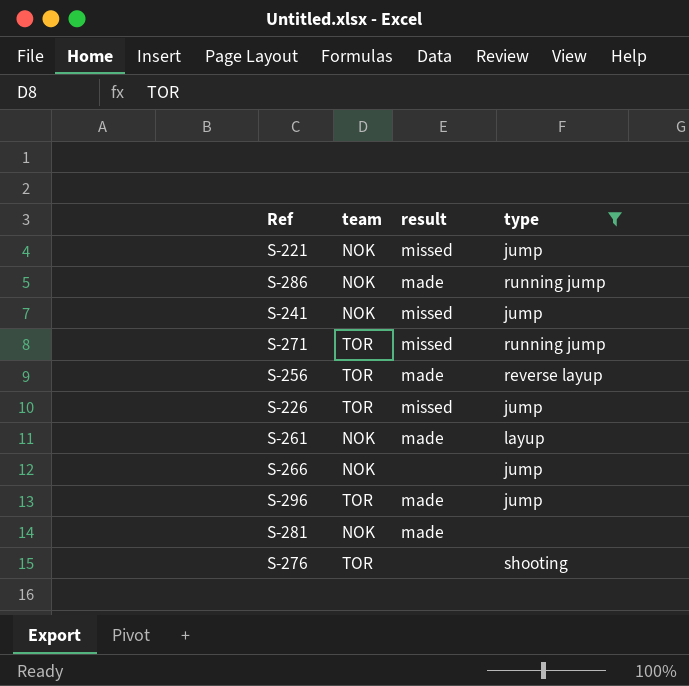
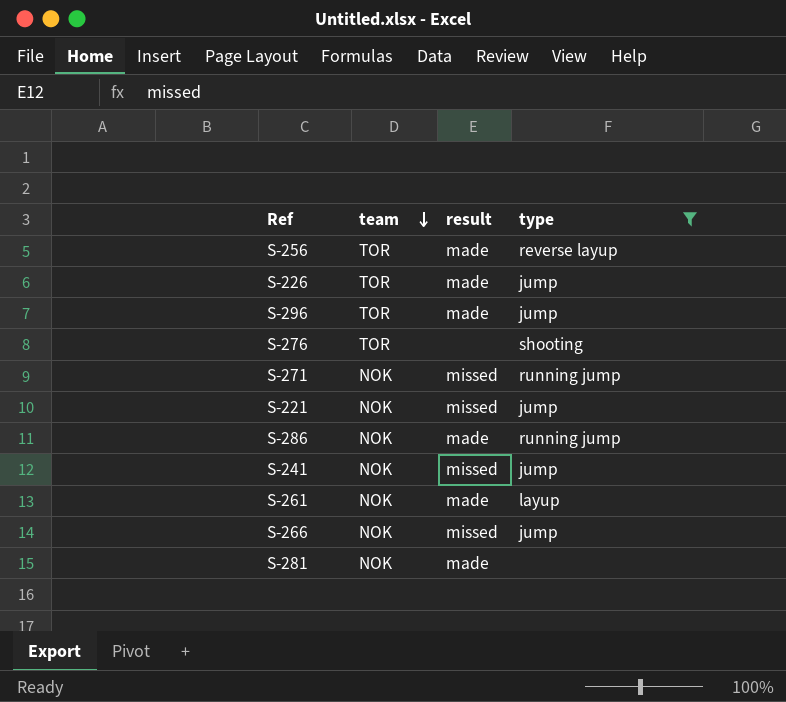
row order: none -> team descending
S-226 | result: missed -> made
S-271 | team: TOR -> NOK
S-266 | result: none -> missed

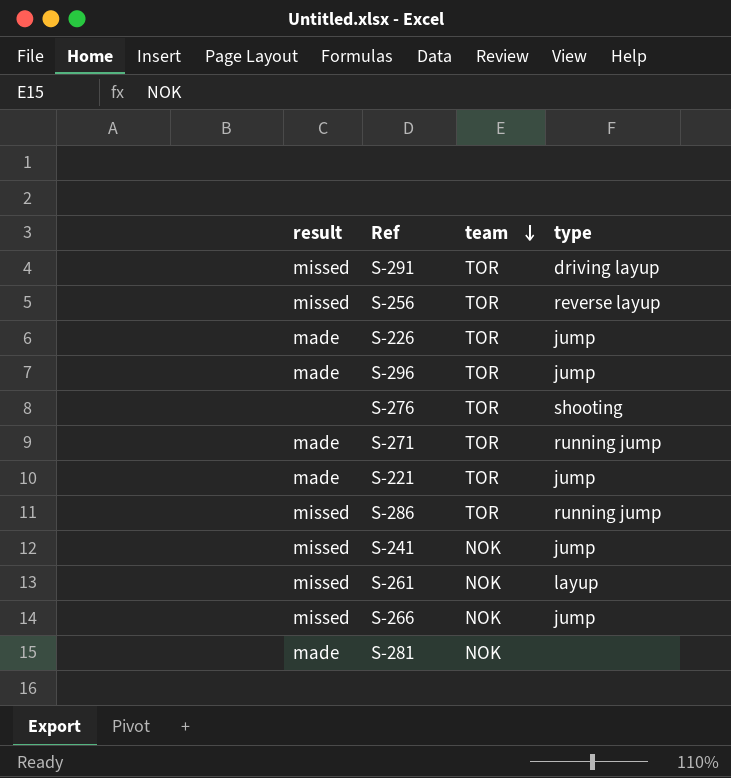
filter: type != driving layup -> none
column result | position: 3 -> 1
S-256 | result: made -> missed
S-271 | result: missed -> made
S-271 | team: NOK -> TOR
S-221 | result: missed -> made
S-221 | team: NOK -> TOR
S-286 | result: made -> missed
S-286 | team: NOK -> TOR
S-261 | result: made -> missed

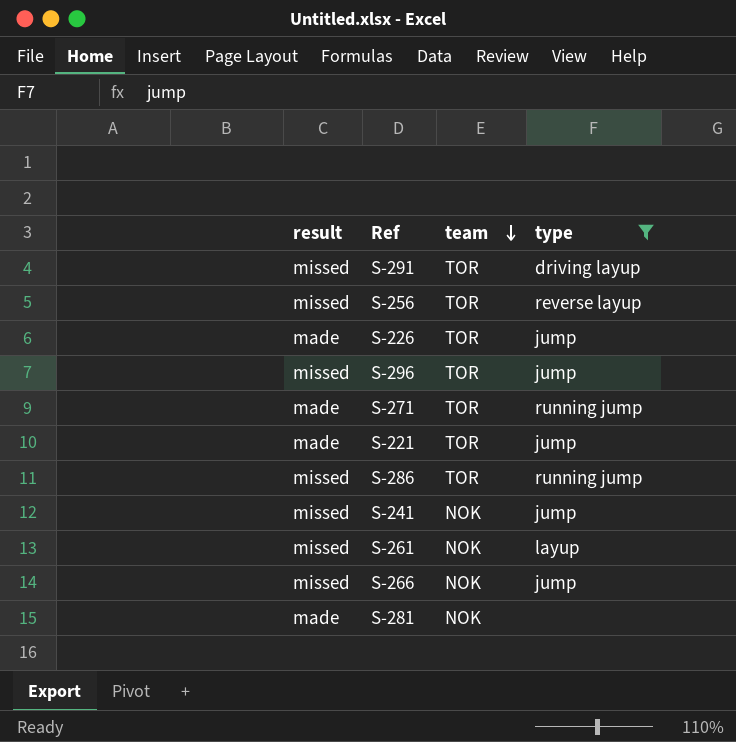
filter: none -> type != shooting
S-296 | result: made -> missed

